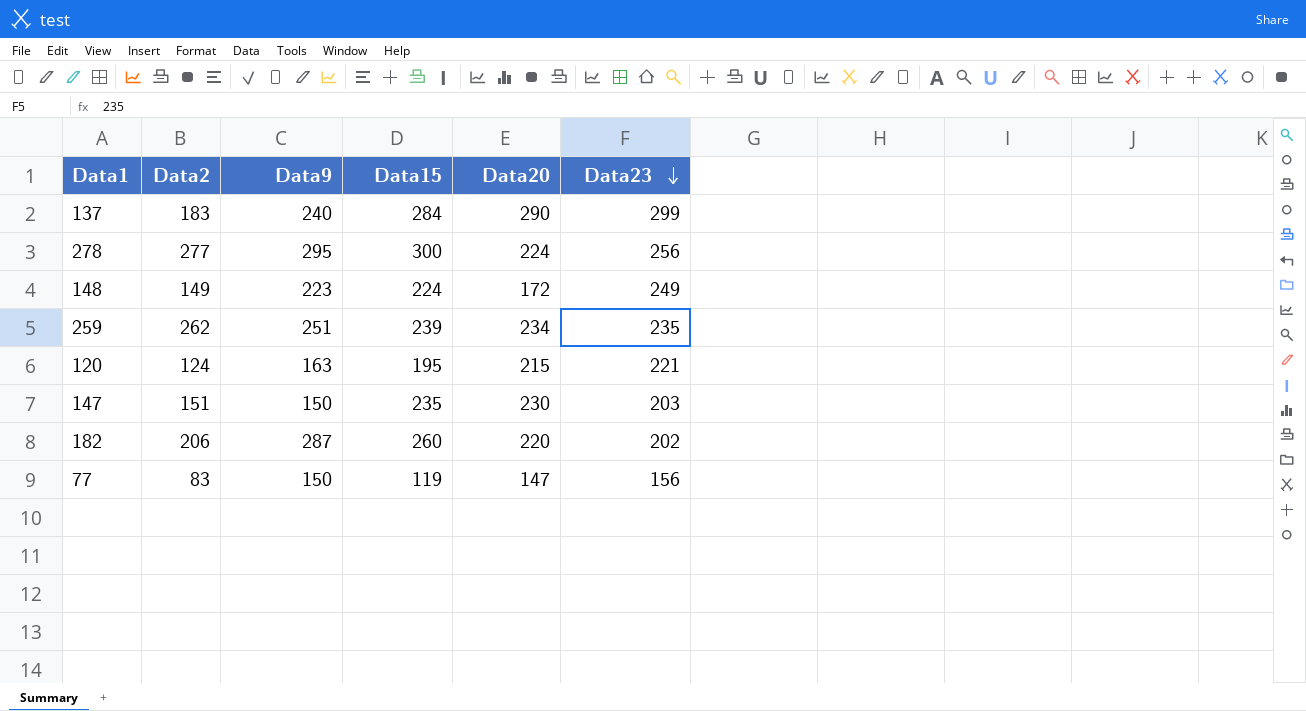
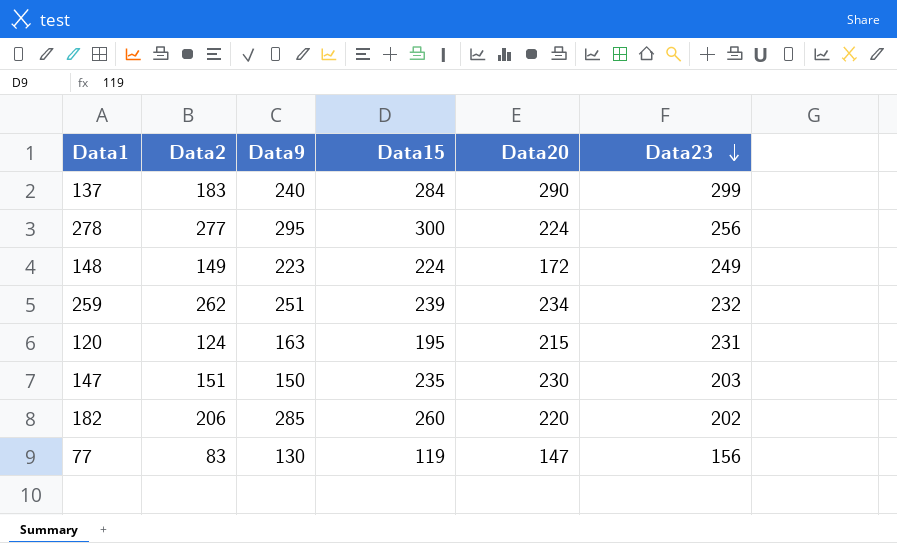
259 | Data23: 235 -> 232
120 | Data23: 221 -> 231
182 | Data9: 287 -> 285
77 | Data9: 150 -> 130

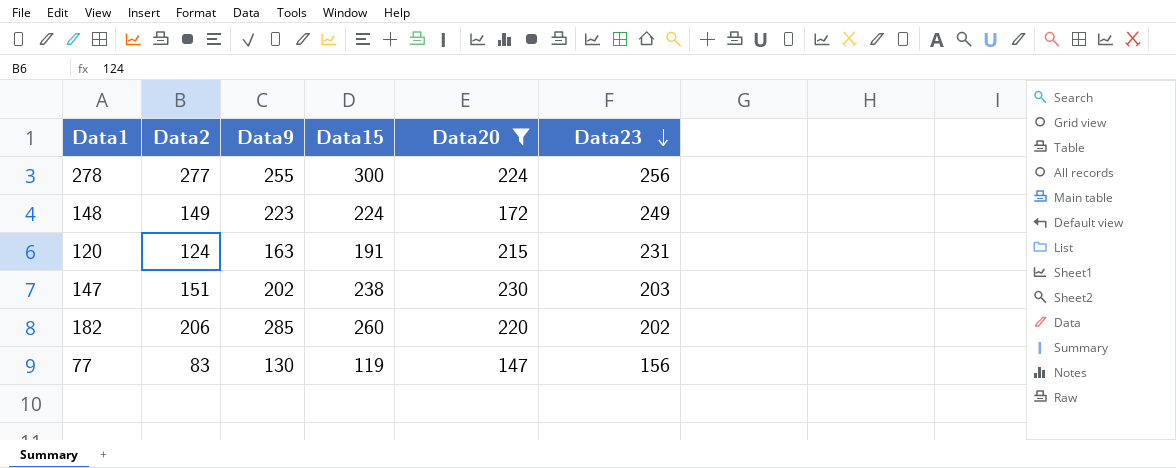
filter: none -> Data20 <= 230
278 | Data9: 295 -> 255
120 | Data15: 195 -> 191
147 | Data9: 150 -> 202
147 | Data15: 235 -> 238

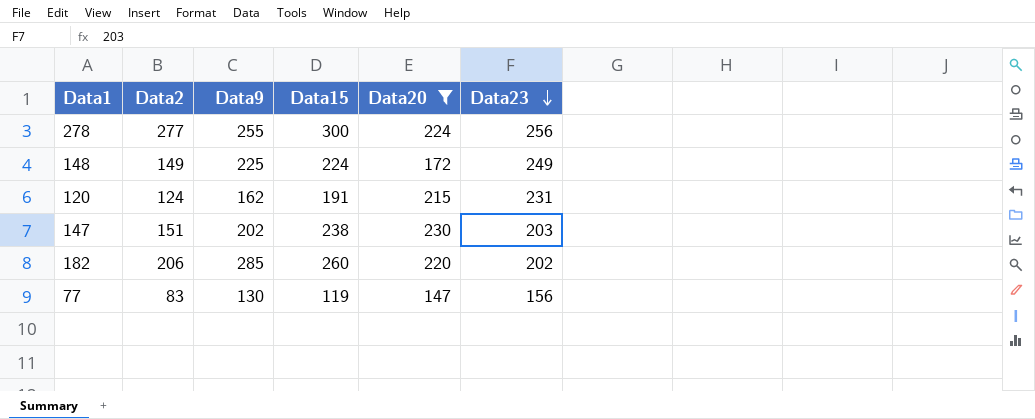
148 | Data9: 223 -> 225
120 | Data9: 163 -> 162

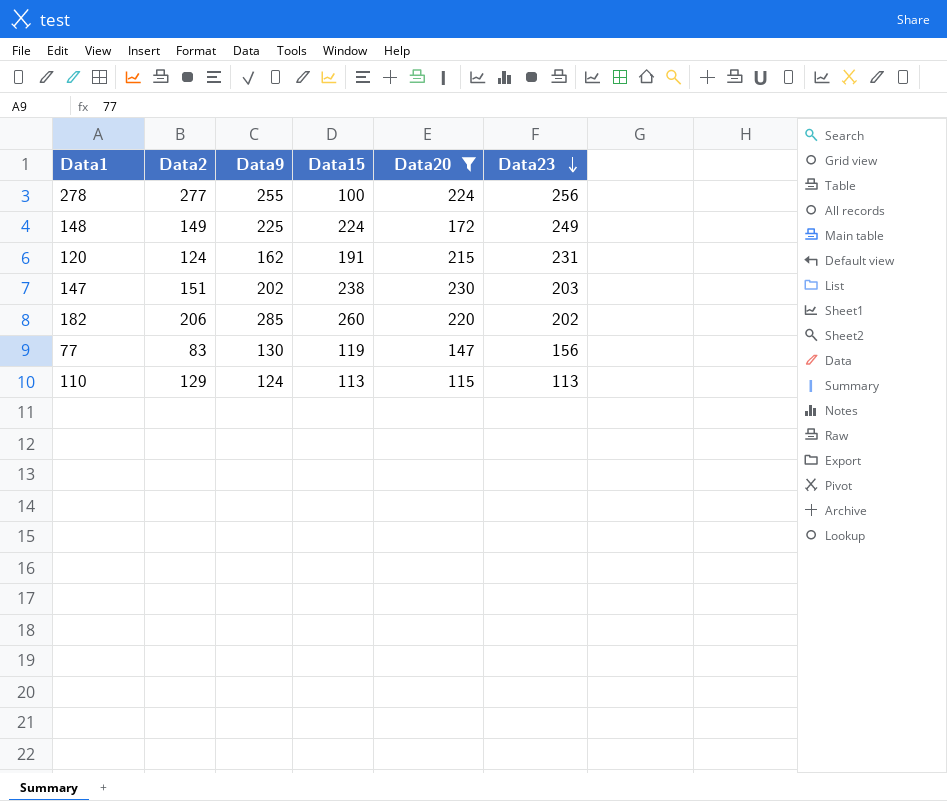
278 | Data15: 300 -> 100
row 110: none -> 129 | 124 | 113 | 115 | 113

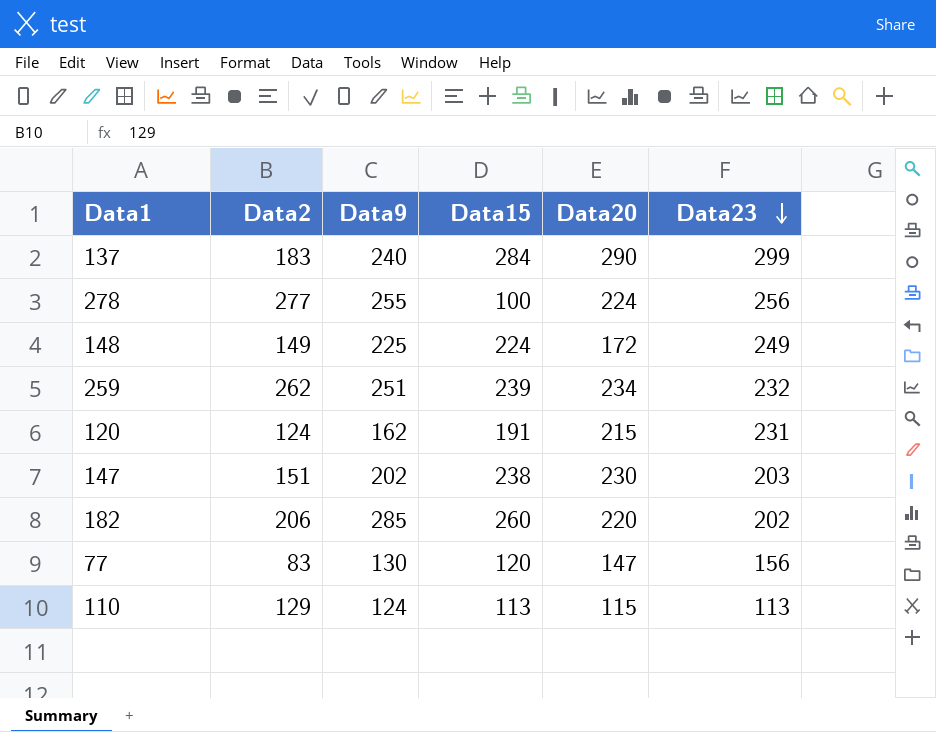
filter: Data20 <= 230 -> none
77 | Data15: 119 -> 120

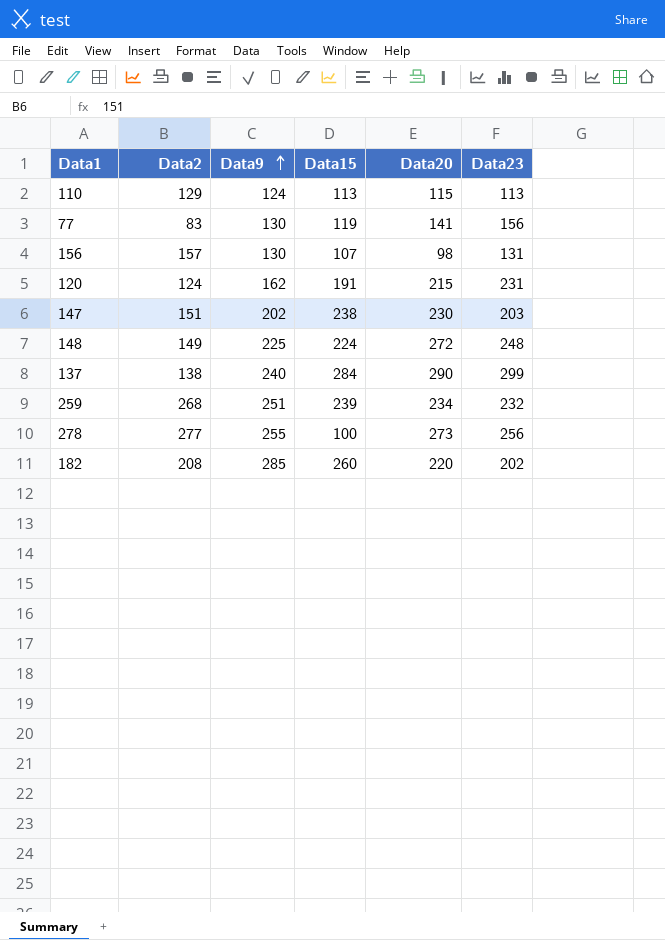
row order: Data23 descending -> Data9 ascending
77 | Data15: 120 -> 119
77 | Data20: 147 -> 141
row 156: none -> 157 | 130 | 107 | 98 | 131
148 | Data20: 172 -> 272
148 | Data23: 249 -> 248
137 | Data2: 183 -> 138
259 | Data2: 262 -> 268
278 | Data20: 224 -> 273
182 | Data2: 206 -> 208

